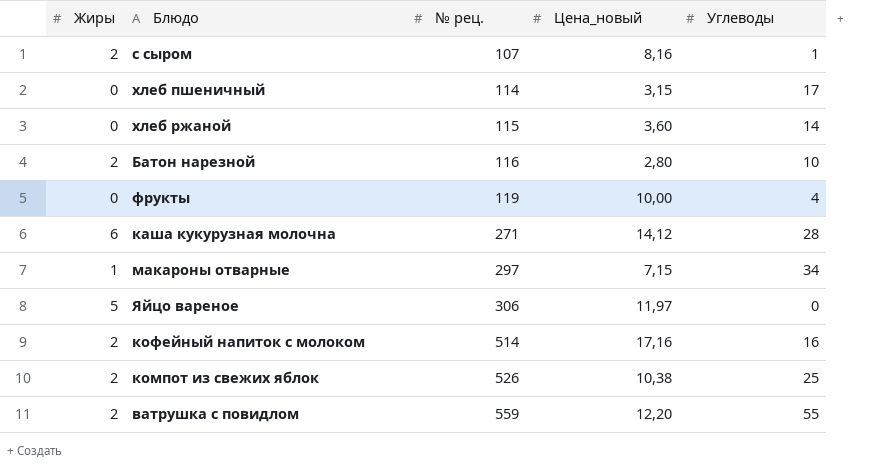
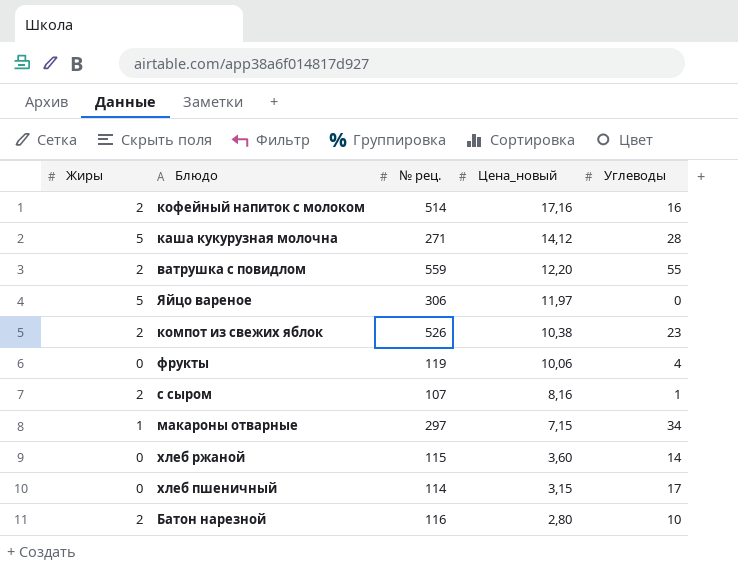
row order: № рец. ascending -> Цена_новый descending
каша кукурузная молочна | Жиры: 6 -> 5
компот из свежих яблок | Углеводы: 25 -> 23
фрукты | Цена_новый: 10,00 -> 10,06

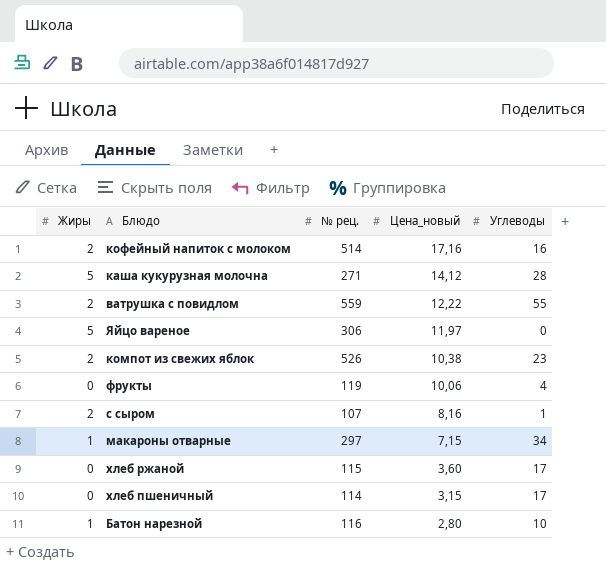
ватрушка с повидлом | Цена_новый: 12,20 -> 12,22
хлеб ржаной | Углеводы: 14 -> 17
Батон нарезной | Жиры: 2 -> 1

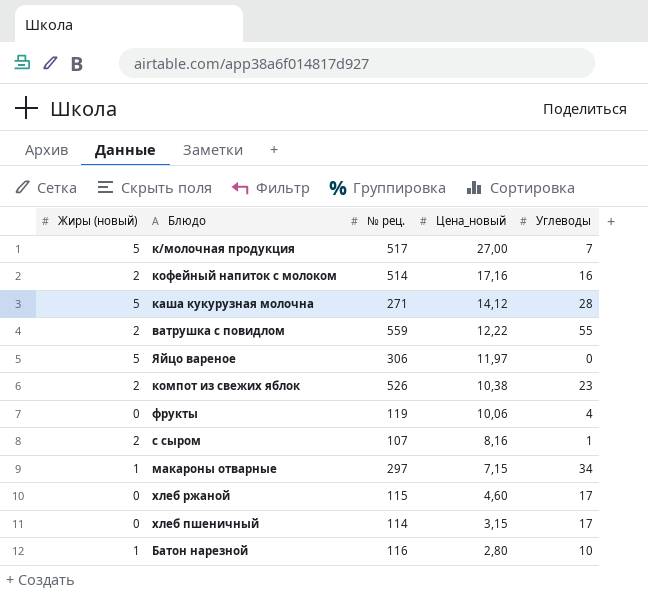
column name: Жиры -> Жиры (новый)
row к/молочная продукция: none -> 5 | 517 | 27,00 | 7
хлеб ржаной | Цена_новый: 3,60 -> 4,60

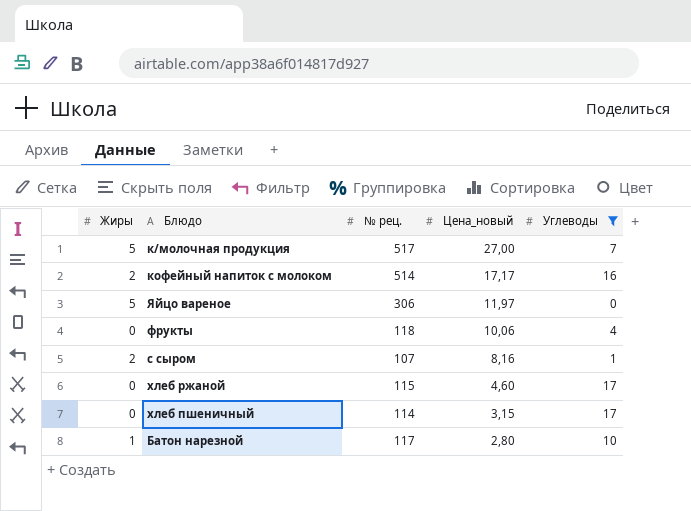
filter: none -> Углеводы <= 17
column name: Жиры (новый) -> Жиры
кофейный напиток с молоком | Цена_новый: 17,16 -> 17,17
фрукты | № рец.: 119 -> 118
Батон нарезной | № рец.: 116 -> 117

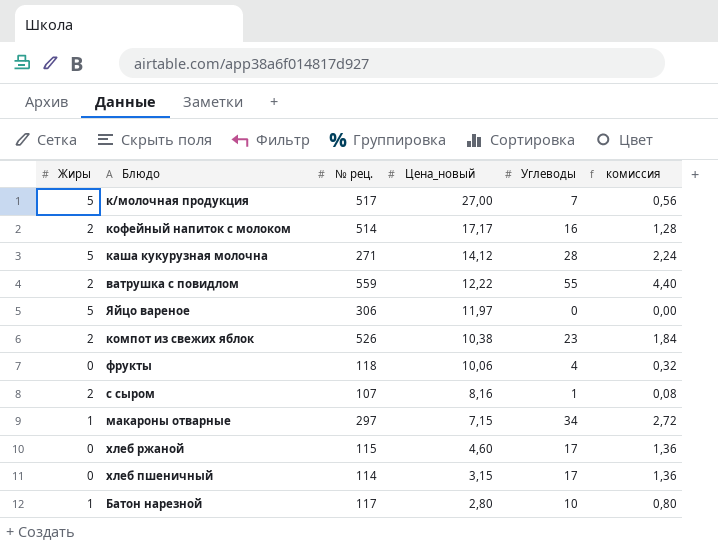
filter: Углеводы <= 17 -> none
column комиссия | formula: none -> [Углеводы] * 0,08

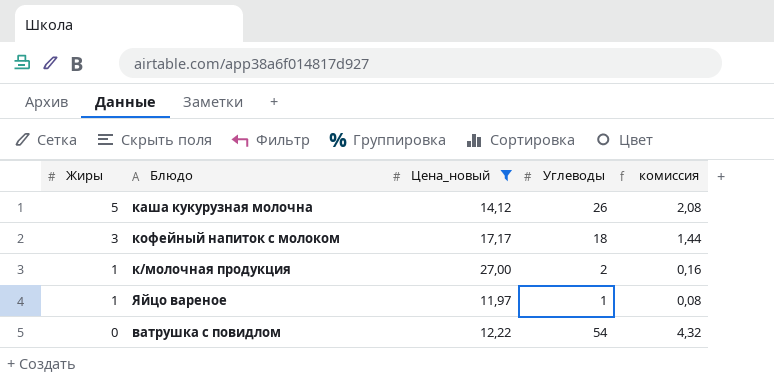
filter: none -> Цена_новый >= 11,97
row order: Цена_новый descending -> Жиры descending
column № рец. | position: 3 -> none
каша кукурузная молочна | Углеводы: 28 -> 26
каша кукурузная молочна | комиссия: 2,24 -> 2,08
кофейный напиток с молоком | Жиры: 2 -> 3
кофейный напиток с молоком | Углеводы: 16 -> 18
кофейный напиток с молоком | комиссия: 1,28 -> 1,44
к/молочная продукция | Жиры: 5 -> 1
к/молочная продукция | Углеводы: 7 -> 2
к/молочная продукция | комиссия: 0,56 -> 0,16
Яйцо вареное | Жиры: 5 -> 1
Яйцо вареное | Углеводы: 0 -> 1
Яйцо вареное | комиссия: 0,00 -> 0,08
ватрушка с повидлом | Жиры: 2 -> 0
ватрушка с повидлом | Углеводы: 55 -> 54
ватрушка с повидлом | комиссия: 4,40 -> 4,32

